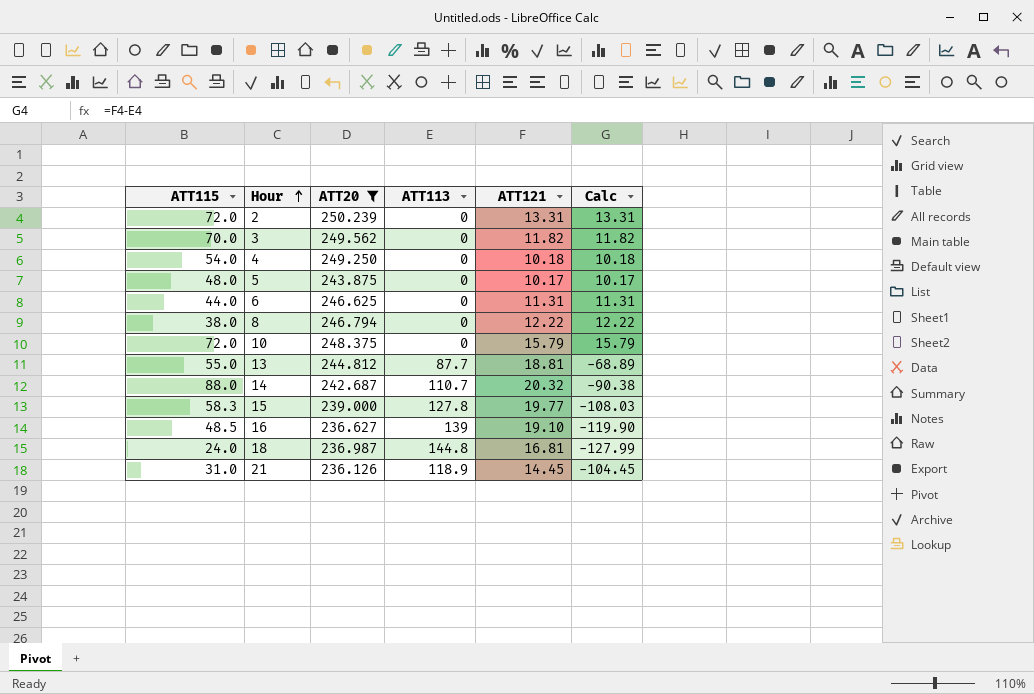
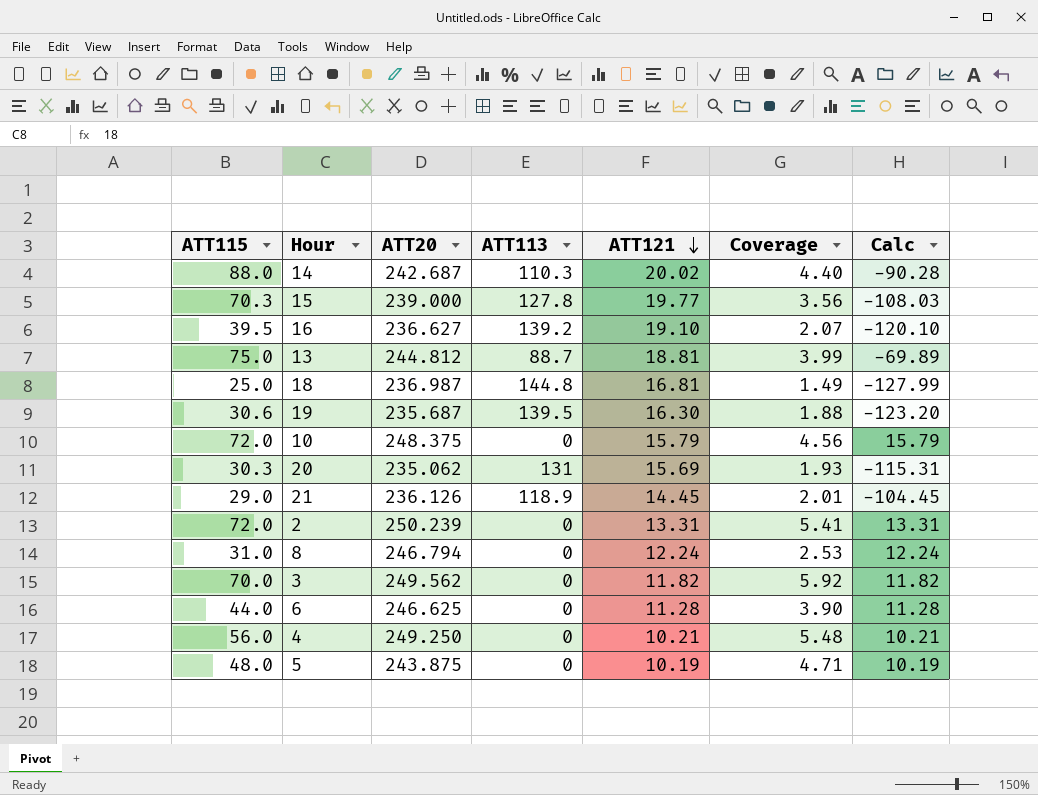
filter: ATT20 >= 236.126 -> none
row order: Hour ascending -> ATT121 descending
column Coverage | formula: none -> [ATT115] / [ATT121]
14 | ATT113: 110.7 -> 110.3
14 | ATT121: 20.32 -> 20.02
14 | Calc: -90.38 -> -90.28
15 | ATT115: 58.3 -> 70.3
16 | ATT115: 48.5 -> 39.5
16 | ATT113: 139 -> 139.2
16 | Calc: -119.90 -> -120.10
13 | ATT115: 55.0 -> 75.0
13 | ATT113: 87.7 -> 88.7
13 | Calc: -68.89 -> -69.89
18 | ATT115: 24.0 -> 25.0
21 | ATT115: 31.0 -> 29.0
8 | ATT115: 38.0 -> 31.0
8 | ATT121: 12.22 -> 12.24
8 | Calc: 12.22 -> 12.24
6 | ATT121: 11.31 -> 11.28
6 | Calc: 11.31 -> 11.28
4 | ATT115: 54.0 -> 56.0
4 | ATT121: 10.18 -> 10.21
4 | Calc: 10.18 -> 10.21
5 | ATT121: 10.17 -> 10.19
5 | Calc: 10.17 -> 10.19

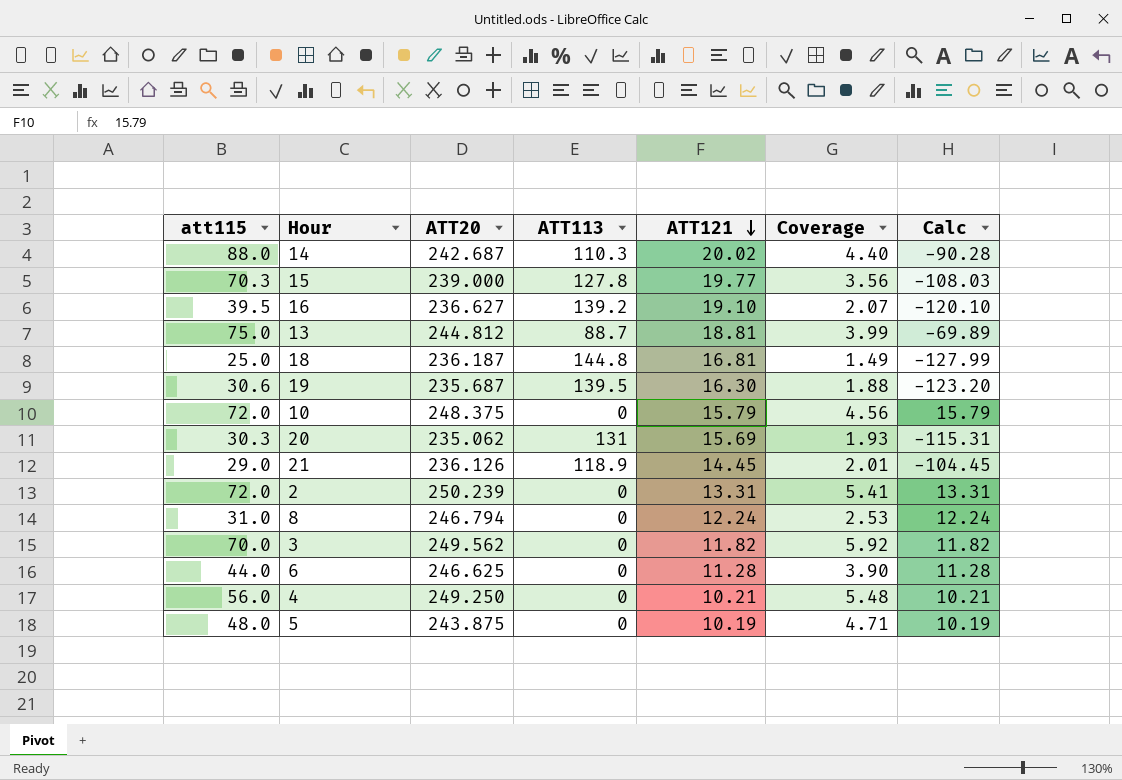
column name: ATT115 -> att115
18 | ATT20: 236.987 -> 236.187

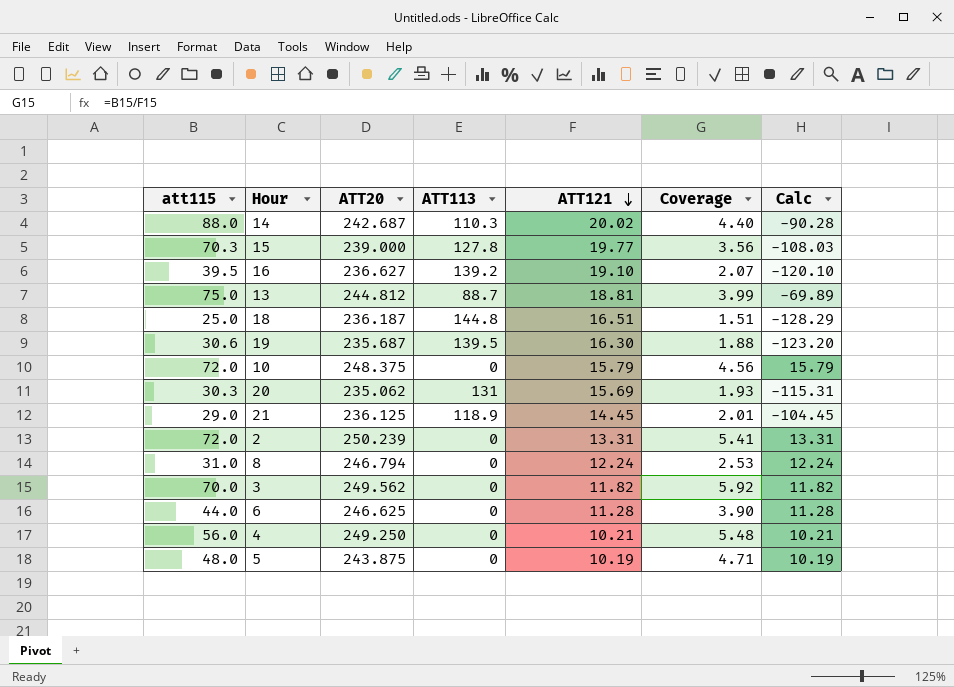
18 | ATT121: 16.81 -> 16.51
18 | Coverage: 1.49 -> 1.51
18 | Calc: -127.99 -> -128.29
21 | ATT20: 236.126 -> 236.125

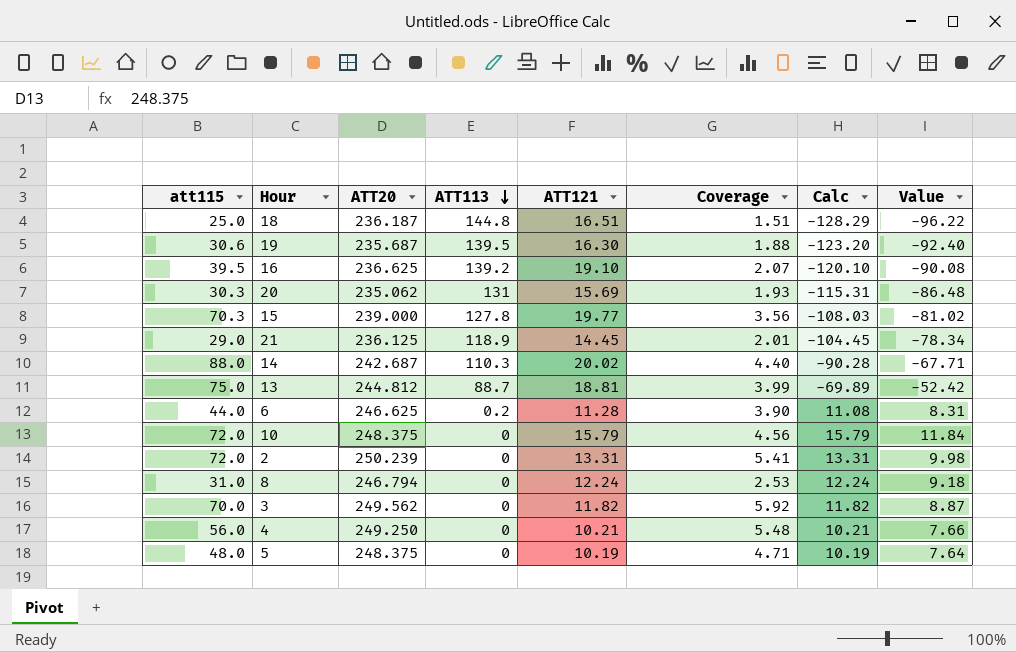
row order: ATT121 descending -> ATT113 descending
column Value | formula: none -> [Calc] * 0.75
16 | ATT20: 236.627 -> 236.625
6 | ATT113: 0 -> 0.2
6 | Calc: 11.28 -> 11.08
5 | ATT20: 243.875 -> 248.375

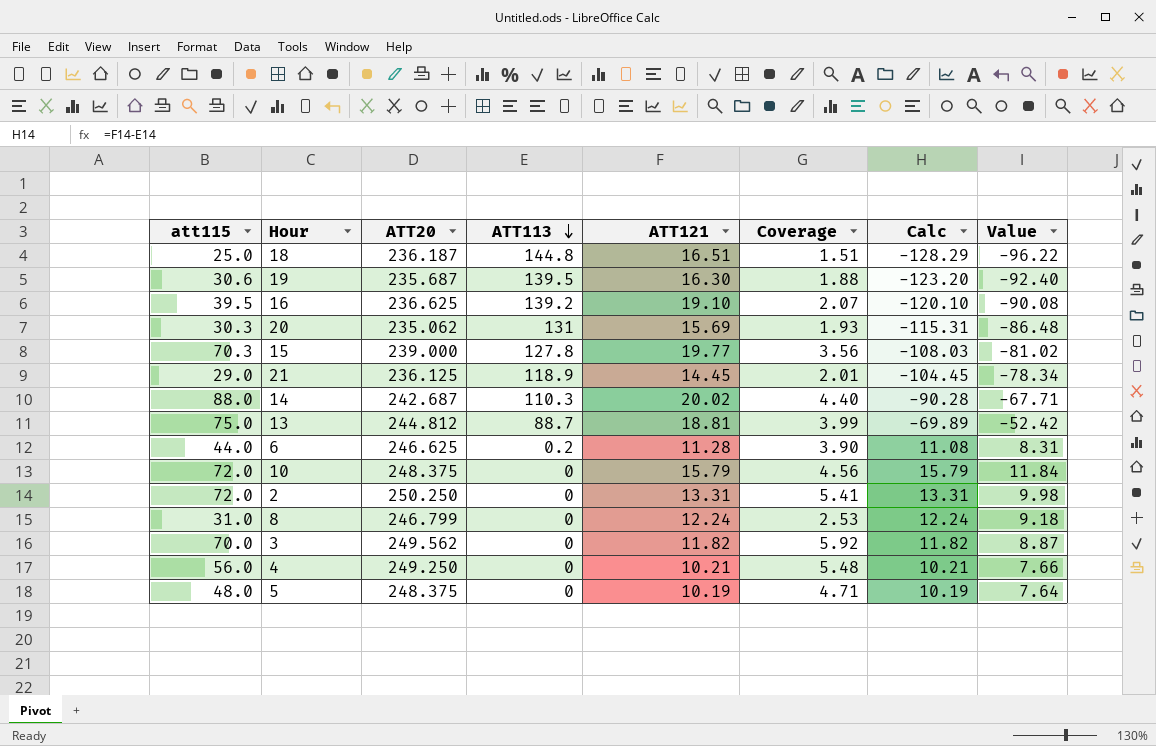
2 | ATT20: 250.239 -> 250.250
8 | ATT20: 246.794 -> 246.799

